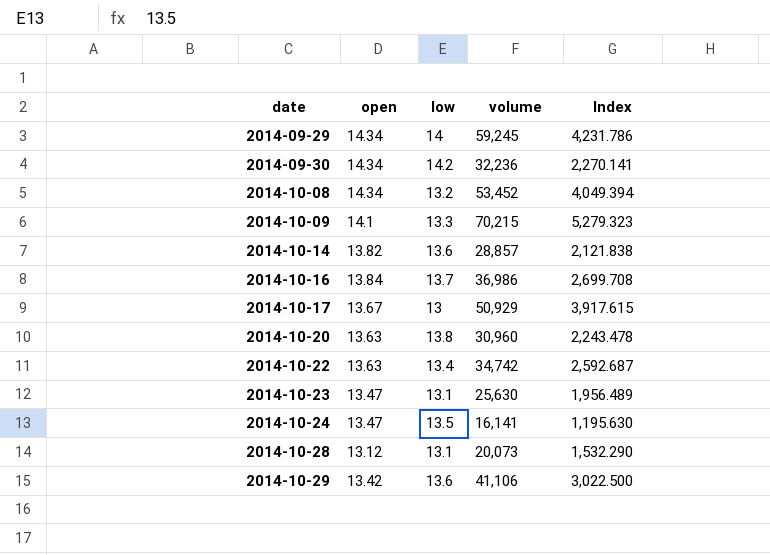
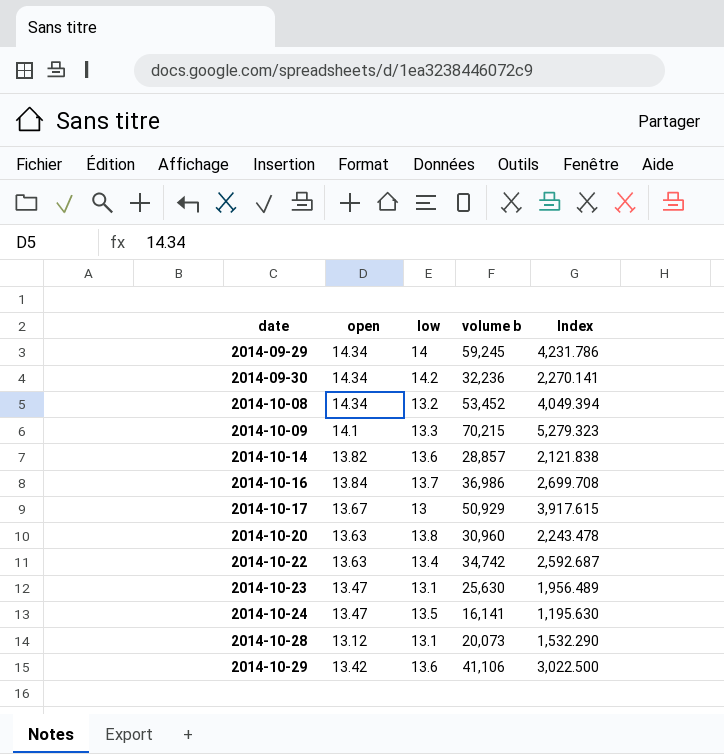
column name: volume -> volume b

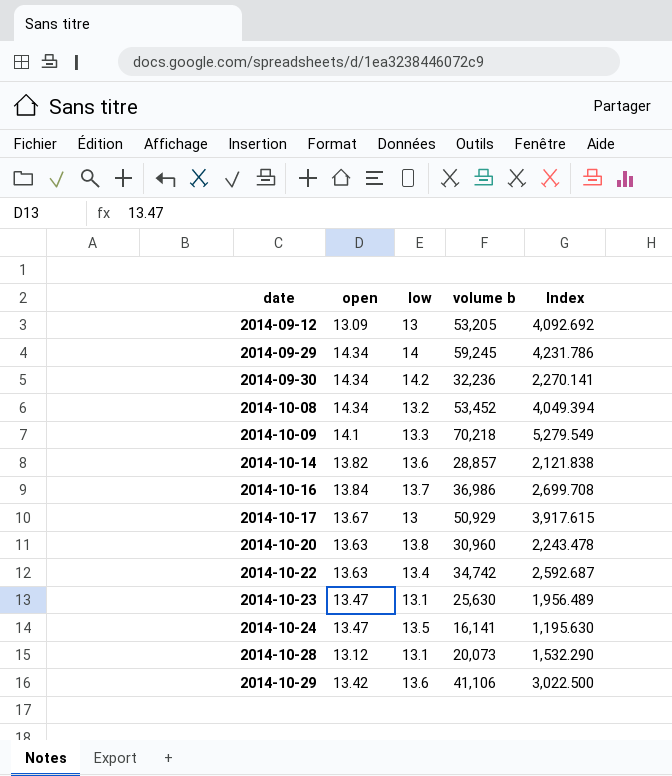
row 2014-09-12: none -> 13.09 | 13 | 53,205 | 4,092.692
2014-10-09 | volume b: 70,215 -> 70,218
2014-10-09 | Index: 5,279.323 -> 5,279.549

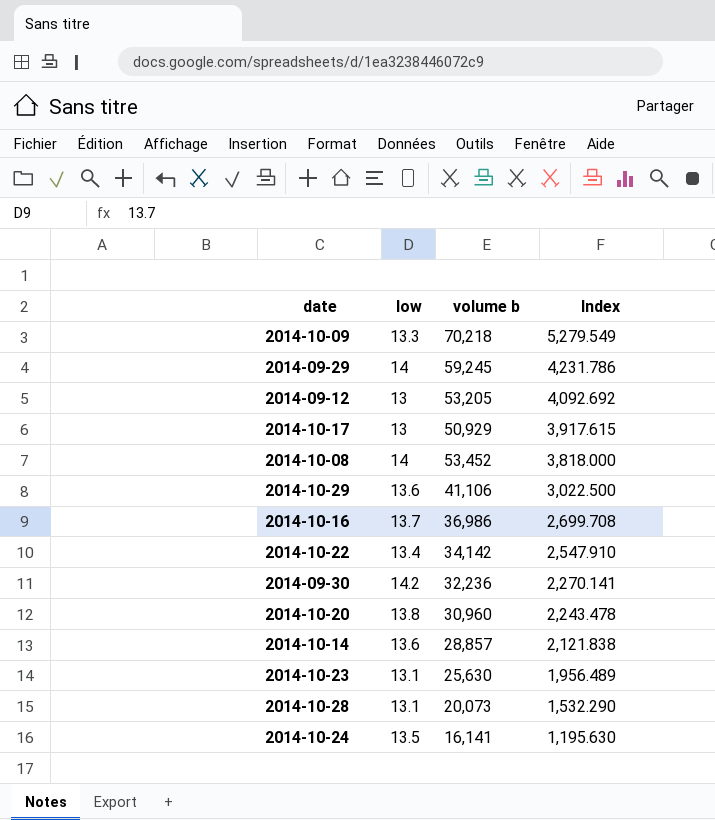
row order: date ascending -> Index descending
column open | position: 2 -> none
2014-10-08 | low: 13.2 -> 14
2014-10-08 | Index: 4,049.394 -> 3,818.000
2014-10-22 | volume b: 34,742 -> 34,142
2014-10-22 | Index: 2,592.687 -> 2,547.910

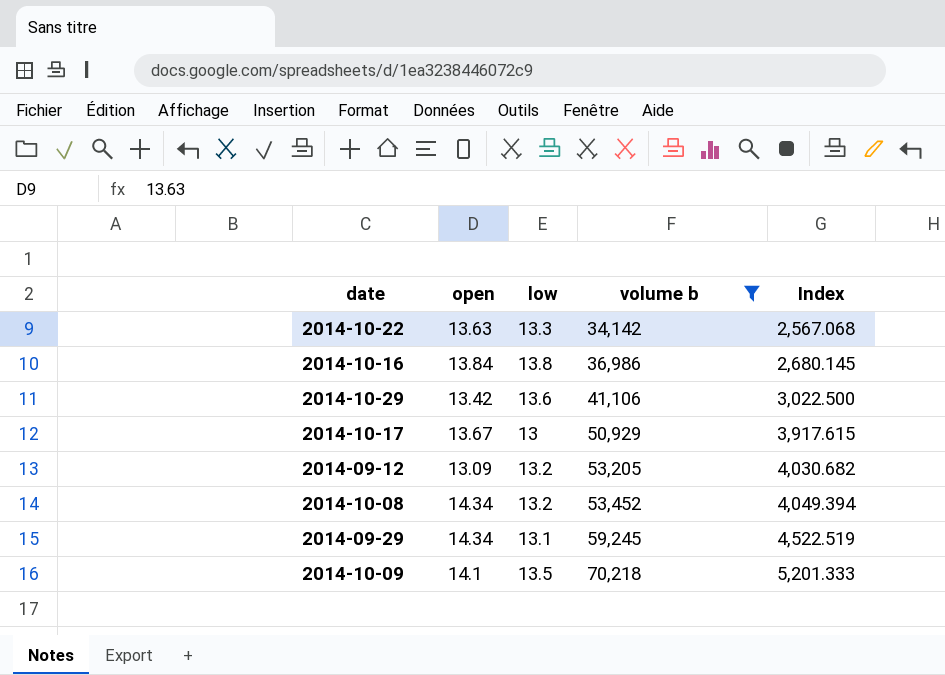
filter: none -> volume b >= 34,142
row order: Index descending -> volume b ascending
column open | position: none -> 2
2014-10-22 | low: 13.4 -> 13.3
2014-10-22 | Index: 2,547.910 -> 2,567.068
2014-10-16 | low: 13.7 -> 13.8
2014-10-16 | Index: 2,699.708 -> 2,680.145
2014-09-12 | low: 13 -> 13.2
2014-09-12 | Index: 4,092.692 -> 4,030.682
2014-10-08 | low: 14 -> 13.2
2014-10-08 | Index: 3,818.000 -> 4,049.394
2014-09-29 | low: 14 -> 13.1
2014-09-29 | Index: 4,231.786 -> 4,522.519
2014-10-09 | low: 13.3 -> 13.5
2014-10-09 | Index: 5,279.549 -> 5,201.333

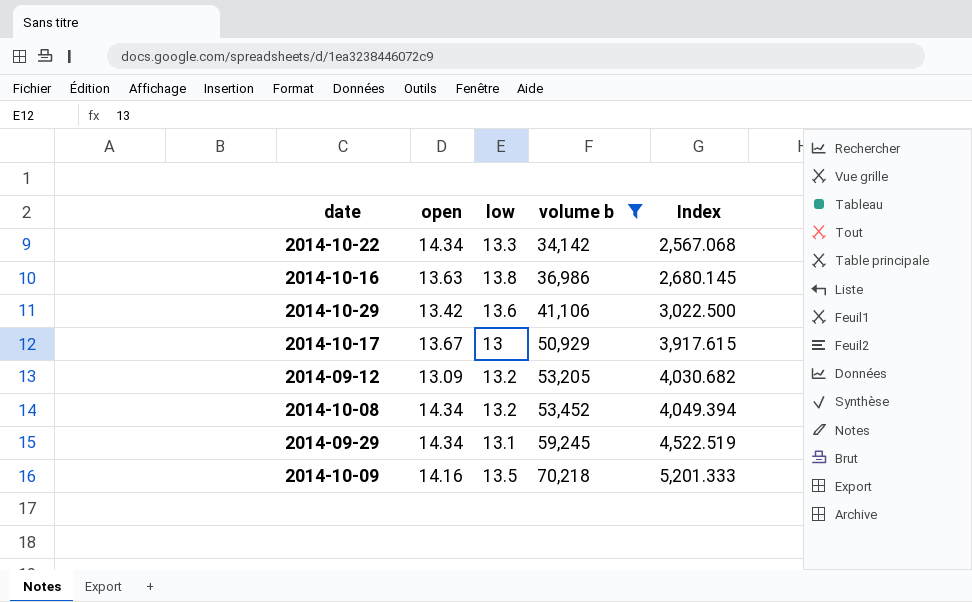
2014-10-22 | open: 13.63 -> 14.34
2014-10-16 | open: 13.84 -> 13.63
2014-10-09 | open: 14.1 -> 14.16

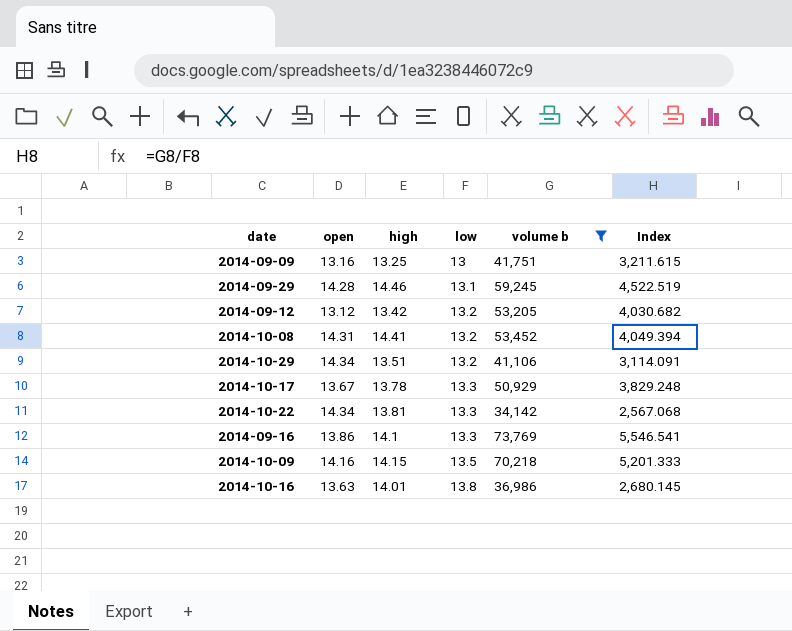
row order: volume b ascending -> low ascending
column high | position: none -> 3
row 2014-09-09: none -> 13.16 | 13.25 | 13 | 41,751 | 3,211.615
2014-09-29 | open: 14.34 -> 14.28
2014-09-12 | open: 13.09 -> 13.12
2014-10-08 | open: 14.34 -> 14.31
2014-10-29 | open: 13.42 -> 14.34
2014-10-29 | low: 13.6 -> 13.2
2014-10-29 | Index: 3,022.500 -> 3,114.091
2014-10-17 | low: 13 -> 13.3
2014-10-17 | Index: 3,917.615 -> 3,829.248
row 2014-09-16: none -> 13.86 | 14.1 | 13.3 | 73,769 | 5,546.541

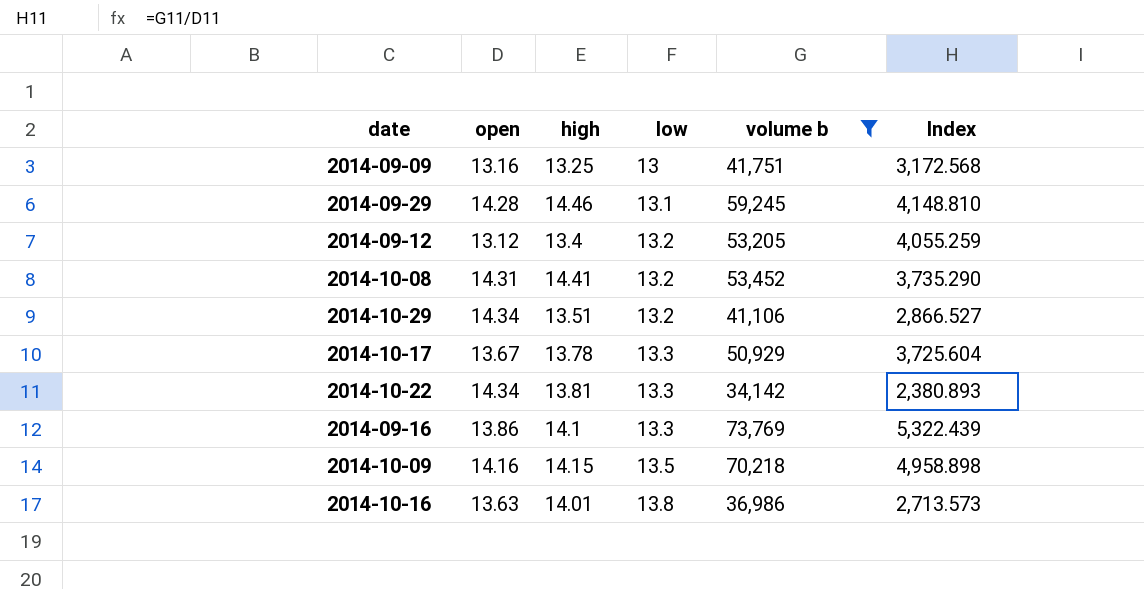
column Index | formula: [volume b] / [low] -> [volume b] / [open]
2014-09-12 | high: 13.42 -> 13.4

